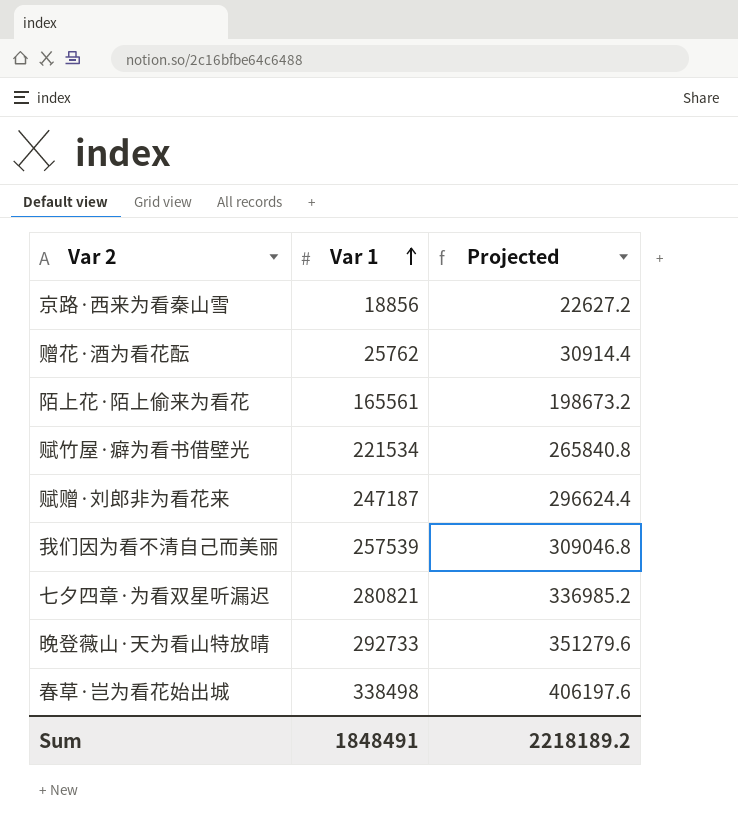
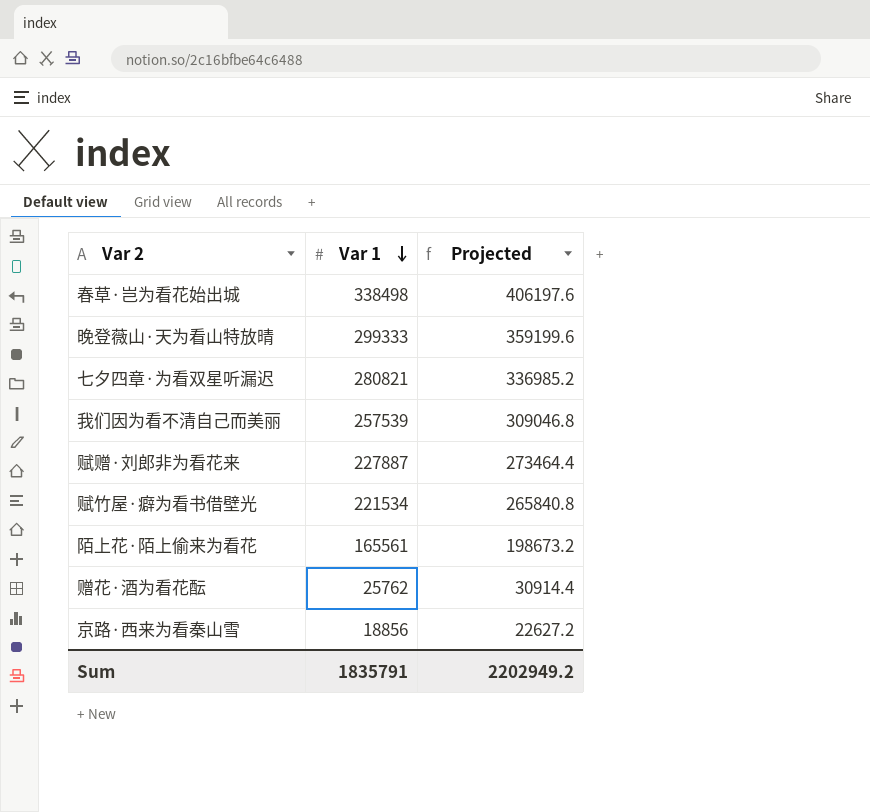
row order: Var 1 ascending -> Var 1 descending
晚登薇山·天为看山特放晴 | Var 1: 292733 -> 299333
晚登薇山·天为看山特放晴 | Projected: 351279.6 -> 359199.6
赋赠·刘郎非为看花来 | Var 1: 247187 -> 227887
赋赠·刘郎非为看花来 | Projected: 296624.4 -> 273464.4
Sum | Var 1: 1848491 -> 1835791
Sum | Projected: 2218189.2 -> 2202949.2

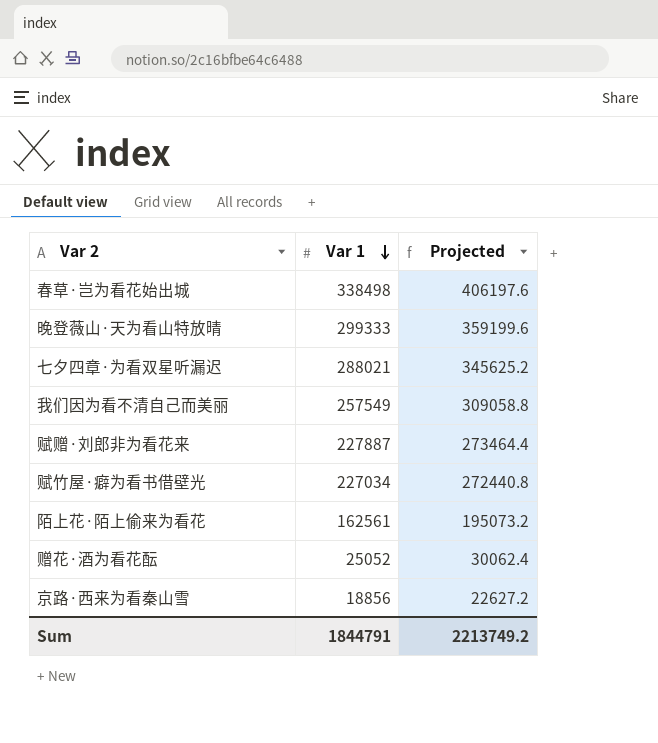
七夕四章·为看双星听漏迟 | Var 1: 280821 -> 288021
七夕四章·为看双星听漏迟 | Projected: 336985.2 -> 345625.2
我们因为看不清自己而美丽 | Var 1: 257539 -> 257549
我们因为看不清自己而美丽 | Projected: 309046.8 -> 309058.8
赋竹屋·癖为看书借壁光 | Var 1: 221534 -> 227034
赋竹屋·癖为看书借壁光 | Projected: 265840.8 -> 272440.8
陌上花·陌上偷来为看花 | Var 1: 165561 -> 162561
陌上花·陌上偷来为看花 | Projected: 198673.2 -> 195073.2
赠花·酒为看花酝 | Var 1: 25762 -> 25052
赠花·酒为看花酝 | Projected: 30914.4 -> 30062.4
Sum | Var 1: 1835791 -> 1844791
Sum | Projected: 2202949.2 -> 2213749.2

